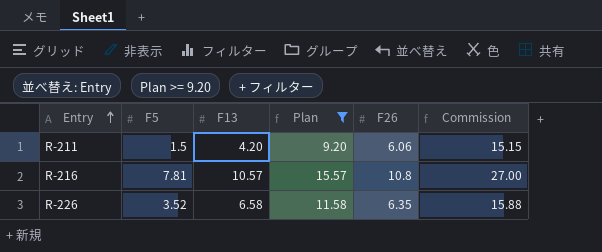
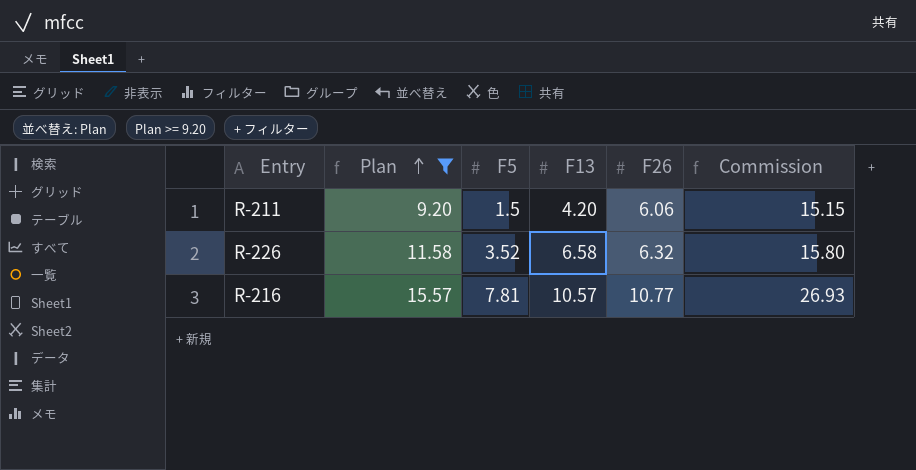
row order: Entry ascending -> Plan ascending
column Plan | position: 4 -> 2
R-226 | F26: 6.35 -> 6.32
R-226 | Commission: 15.88 -> 15.80
R-216 | F26: 10.8 -> 10.77
R-216 | Commission: 27.00 -> 26.93

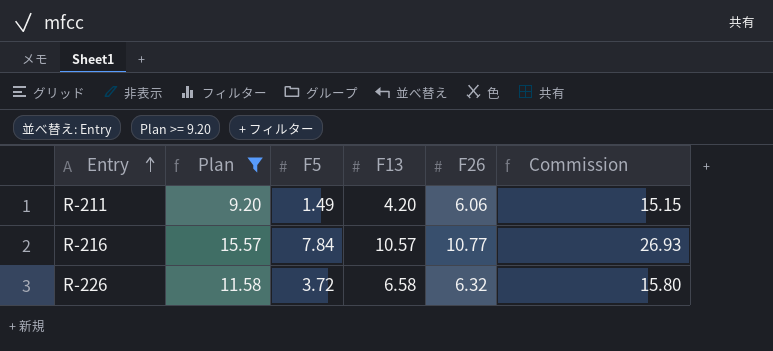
row order: Plan ascending -> Entry ascending
R-211 | F5: 1.5 -> 1.49
R-216 | F5: 7.81 -> 7.84
R-226 | F5: 3.52 -> 3.72

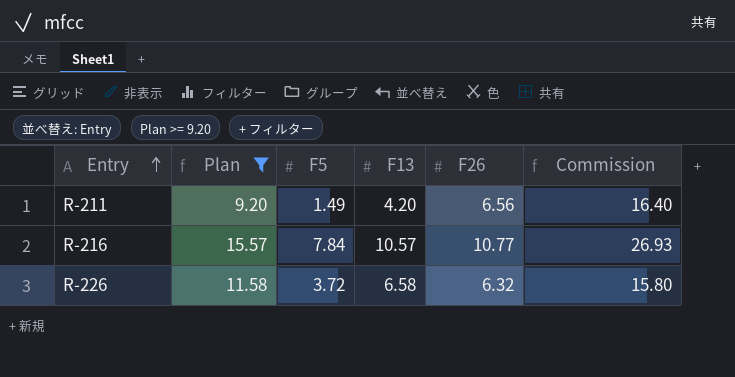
R-211 | F26: 6.06 -> 6.56
R-211 | Commission: 15.15 -> 16.40

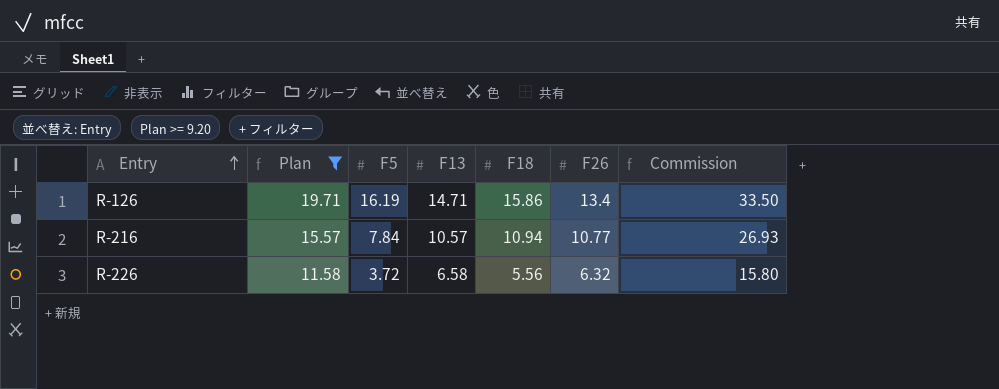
column F18 | position: none -> 5
row R-211: 9.20 | 1.49 | 4.20 | 6.56 | 16.40 -> none
row R-126: none -> 19.71 | 16.19 | 14.71 | 15.86 | 13.4 | 33.50

